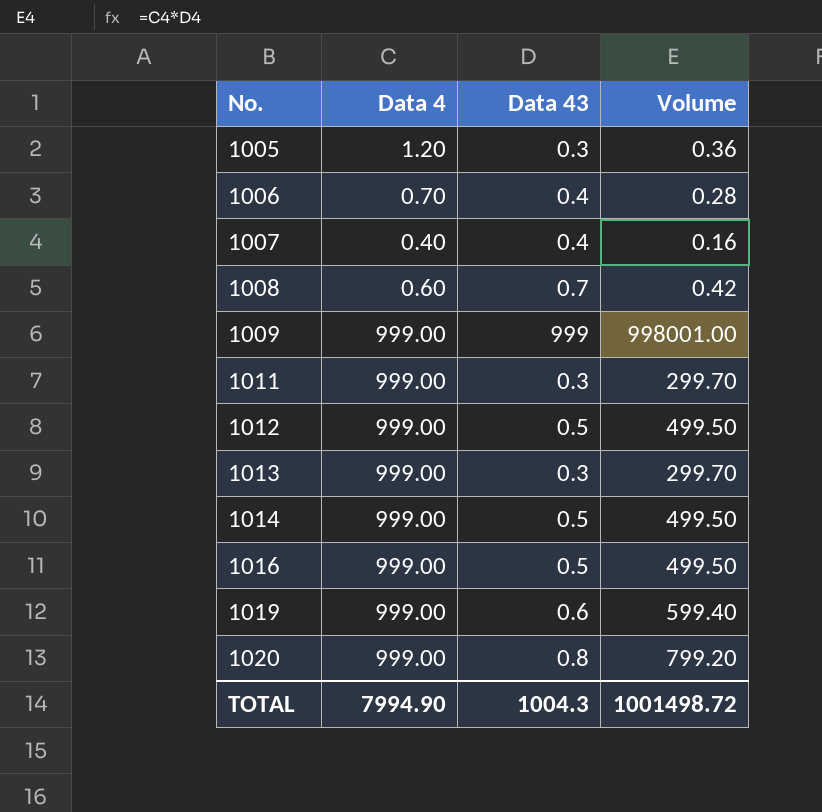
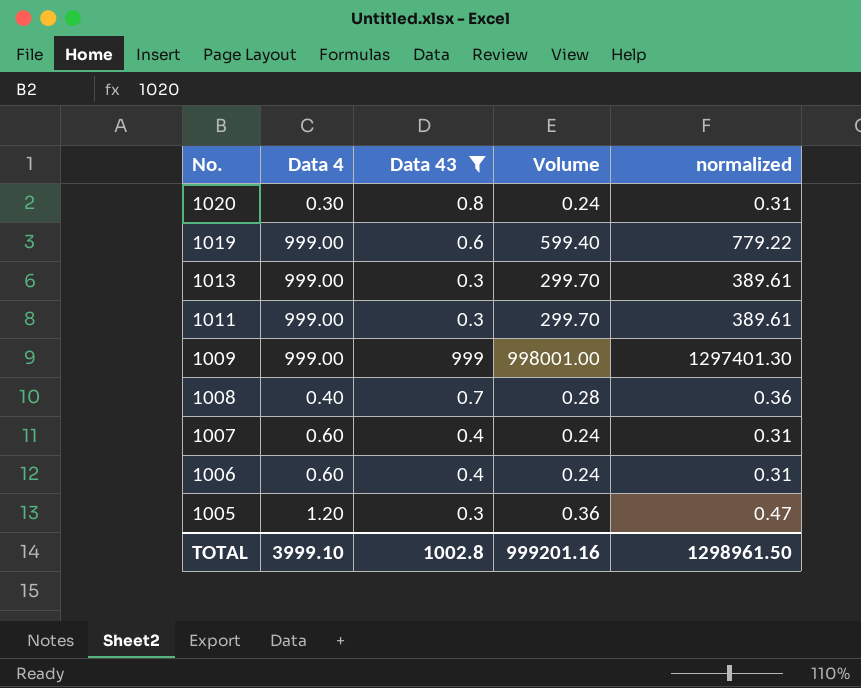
filter: none -> Data 43 != 0.5
row order: No. ascending -> No. descending
column normalized | formula: none -> [Volume] * 1.3
1020 | Data 4: 999.00 -> 0.30
1020 | Volume: 799.20 -> 0.24
1008 | Data 4: 0.60 -> 0.40
1008 | Volume: 0.42 -> 0.28
1007 | Data 4: 0.40 -> 0.60
1007 | Volume: 0.16 -> 0.24
1006 | Data 4: 0.70 -> 0.60
1006 | Volume: 0.28 -> 0.24
TOTAL | Data 4: 7994.90 -> 3999.10
TOTAL | Data 43: 1004.3 -> 1002.8
TOTAL | Volume: 1001498.72 -> 999201.16

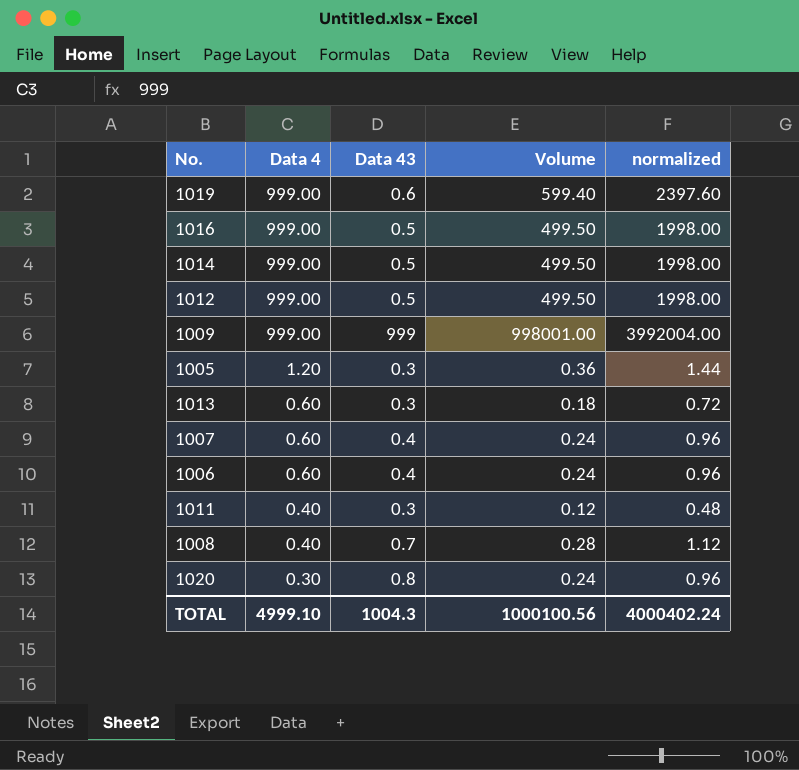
filter: Data 43 != 0.5 -> none
row order: No. descending -> Data 4 descending
column normalized | formula: [Volume] * 1.3 -> [Volume] * 4
1013 | Data 4: 999.00 -> 0.60
1013 | Volume: 299.70 -> 0.18
1011 | Data 4: 999.00 -> 0.40
1011 | Volume: 299.70 -> 0.12
TOTAL | Data 4: 3999.10 -> 4999.10
TOTAL | Data 43: 1002.8 -> 1004.3
TOTAL | Volume: 999201.16 -> 1000100.56
TOTAL | normalized: 1298961.50 -> 4000402.24

